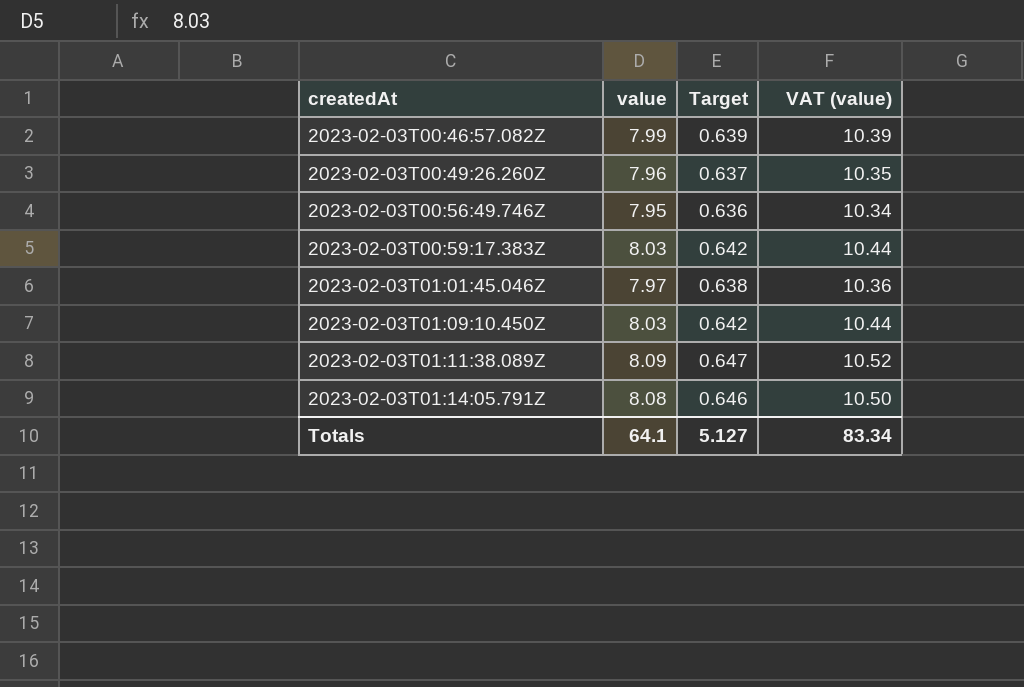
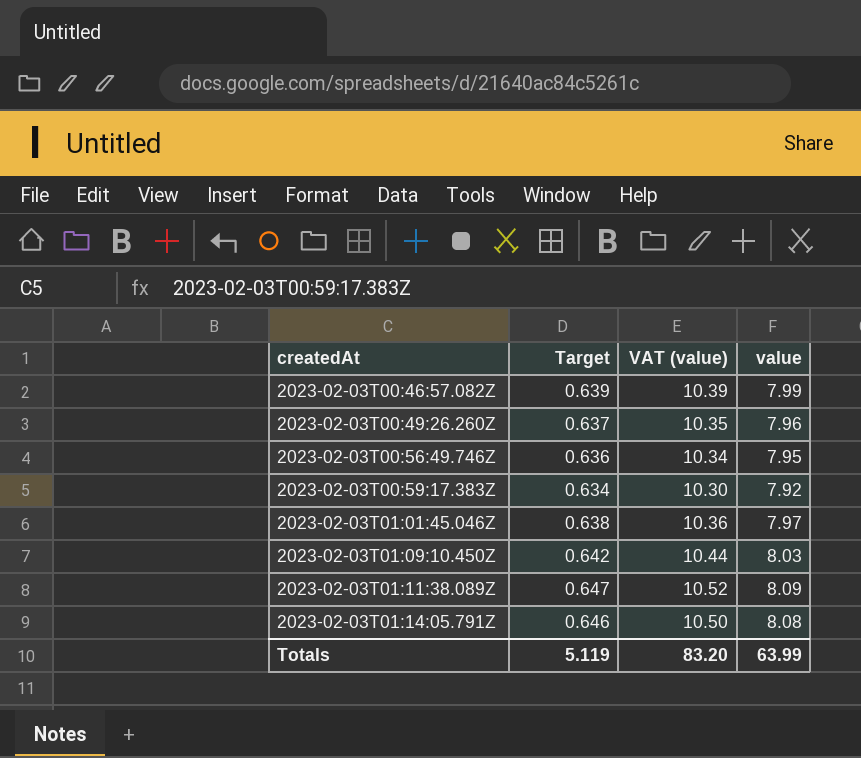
column value | position: 2 -> 4
2023-02-03T00:59:17.383Z | Target: 0.642 -> 0.634
2023-02-03T00:59:17.383Z | VAT (value): 10.44 -> 10.30
2023-02-03T00:59:17.383Z | value: 8.03 -> 7.92
Totals | Target: 5.127 -> 5.119
Totals | VAT (value): 83.34 -> 83.20
Totals | value: 64.1 -> 63.99

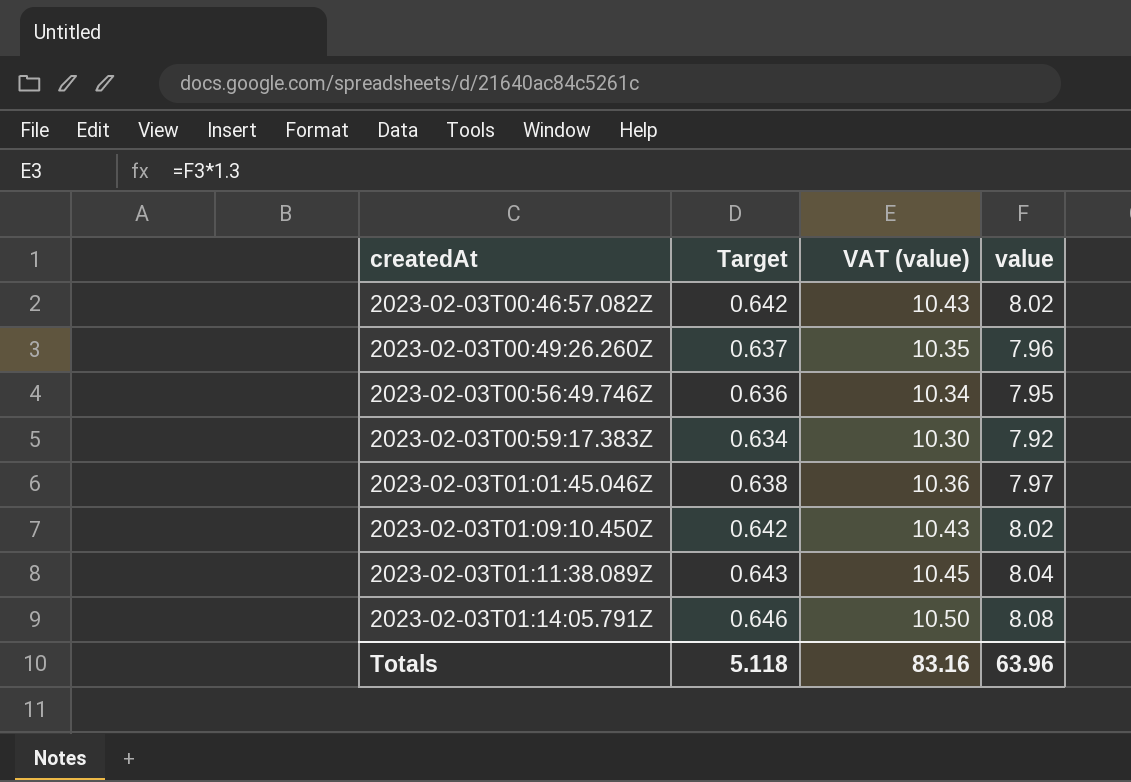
2023-02-03T00:46:57.082Z | Target: 0.639 -> 0.642
2023-02-03T00:46:57.082Z | VAT (value): 10.39 -> 10.43
2023-02-03T00:46:57.082Z | value: 7.99 -> 8.02
2023-02-03T01:09:10.450Z | VAT (value): 10.44 -> 10.43
2023-02-03T01:09:10.450Z | value: 8.03 -> 8.02
2023-02-03T01:11:38.089Z | Target: 0.647 -> 0.643
2023-02-03T01:11:38.089Z | VAT (value): 10.52 -> 10.45
2023-02-03T01:11:38.089Z | value: 8.09 -> 8.04
Totals | Target: 5.119 -> 5.118
Totals | VAT (value): 83.20 -> 83.16
Totals | value: 63.99 -> 63.96

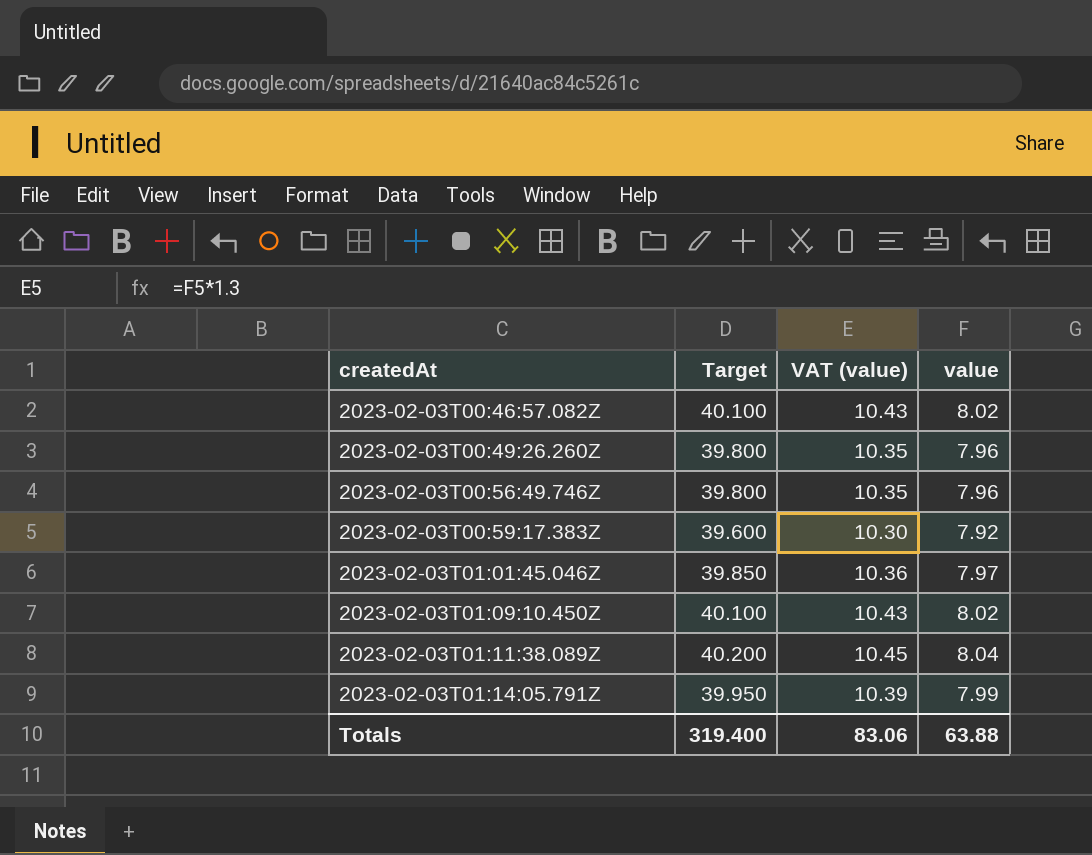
column Target | formula: [value] * 0.08 -> [value] * 5
2023-02-03T00:56:49.746Z | VAT (value): 10.34 -> 10.35
2023-02-03T00:56:49.746Z | value: 7.95 -> 7.96
2023-02-03T01:14:05.791Z | VAT (value): 10.50 -> 10.39
2023-02-03T01:14:05.791Z | value: 8.08 -> 7.99
Totals | Target: 5.118 -> 319.400
Totals | VAT (value): 83.16 -> 83.06
Totals | value: 63.96 -> 63.88

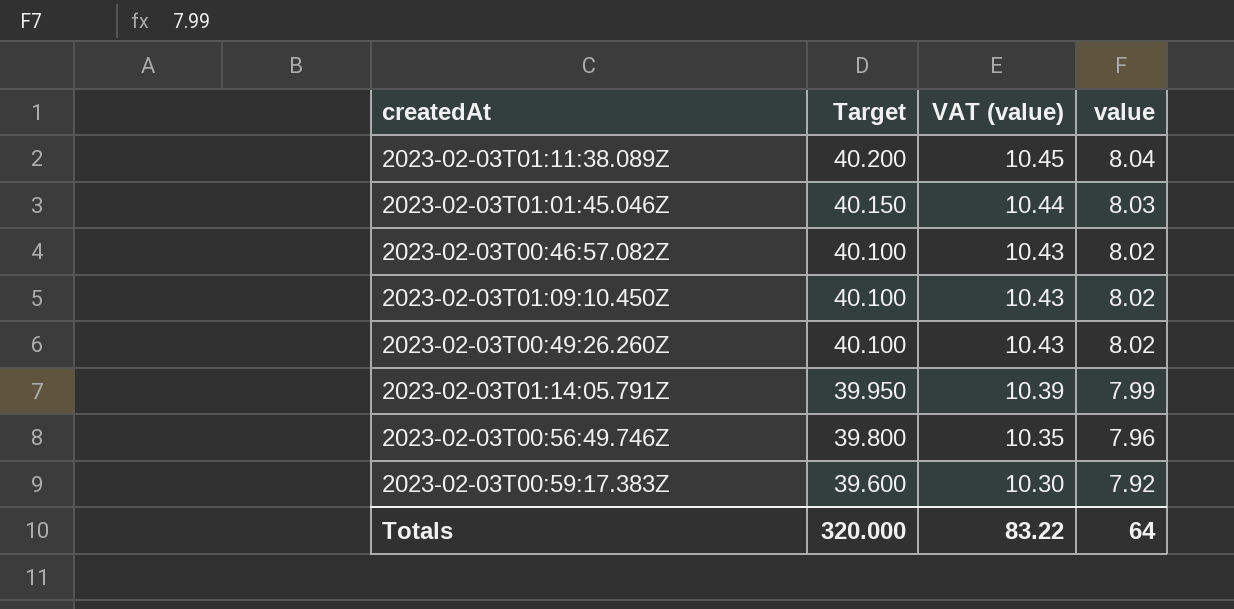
row order: createdAt ascending -> Target descending
2023-02-03T01:01:45.046Z | Target: 39.850 -> 40.150
2023-02-03T01:01:45.046Z | VAT (value): 10.36 -> 10.44
2023-02-03T01:01:45.046Z | value: 7.97 -> 8.03
2023-02-03T00:49:26.260Z | Target: 39.800 -> 40.100
2023-02-03T00:49:26.260Z | VAT (value): 10.35 -> 10.43
2023-02-03T00:49:26.260Z | value: 7.96 -> 8.02
Totals | Target: 319.400 -> 320.000
Totals | VAT (value): 83.06 -> 83.22
Totals | value: 63.88 -> 64

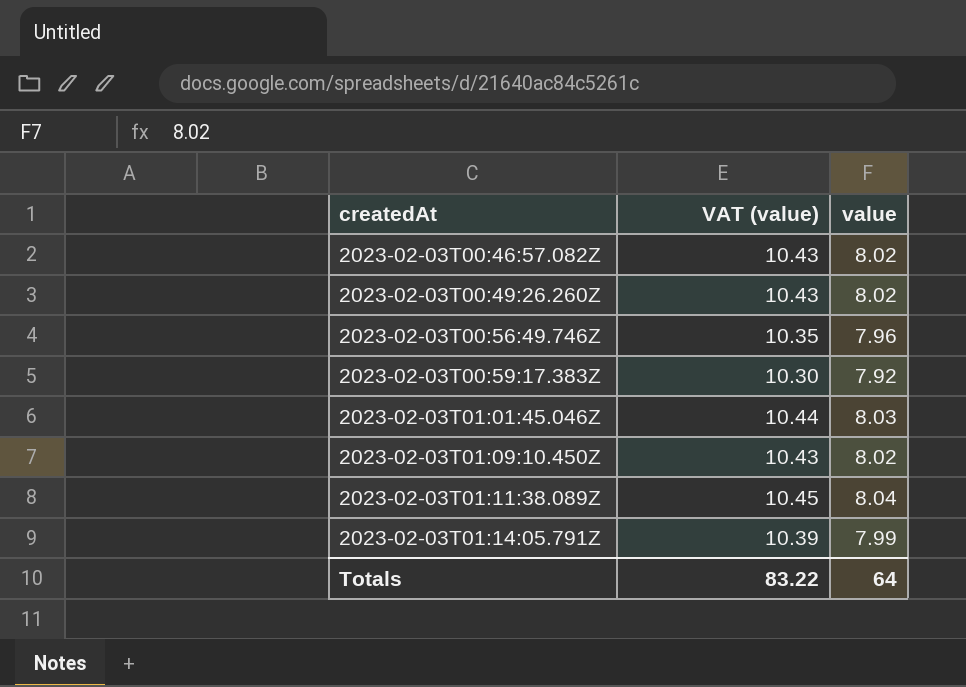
row order: Target descending -> createdAt ascending
column Target | formula: [value] * 5 -> none

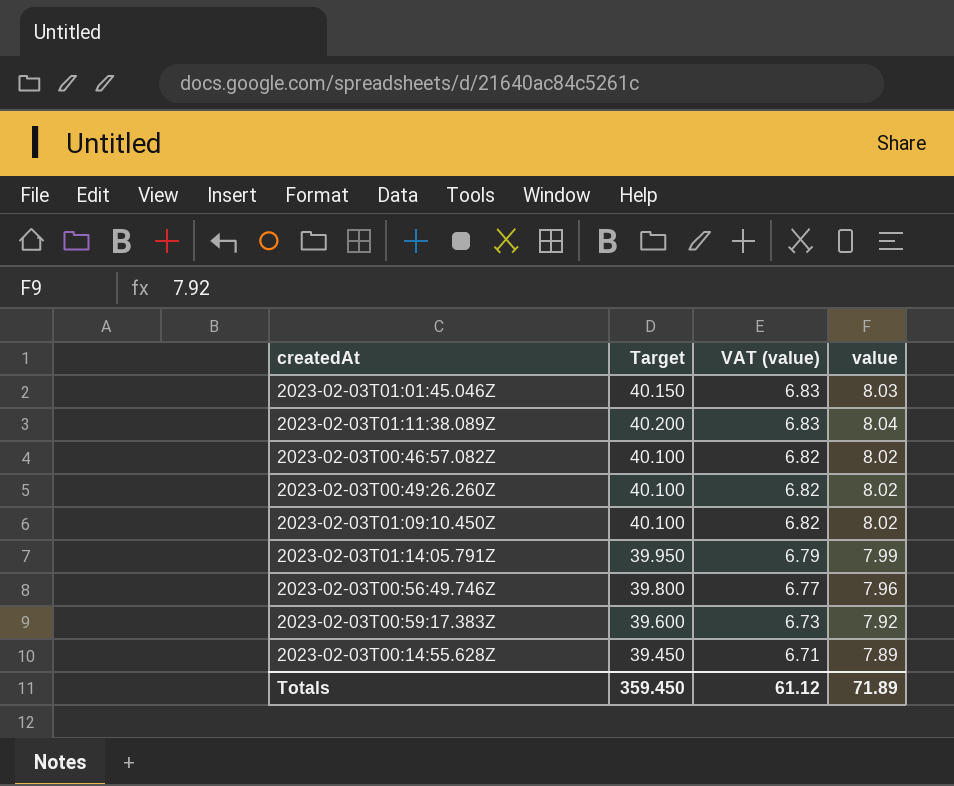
row order: createdAt ascending -> VAT (value) descending
column Target | formula: none -> [value] * 5
column VAT (value) | formula: [value] * 1.3 -> [value] * 0.85
row 2023-02-03T00:14:55.628Z: none -> 39.450 | 6.71 | 7.89
Totals | VAT (value): 83.22 -> 61.12
Totals | value: 64 -> 71.89

